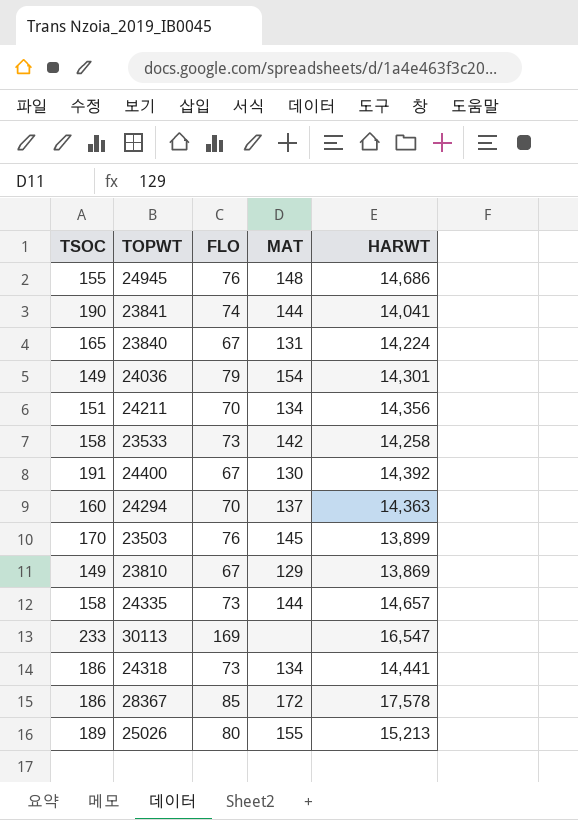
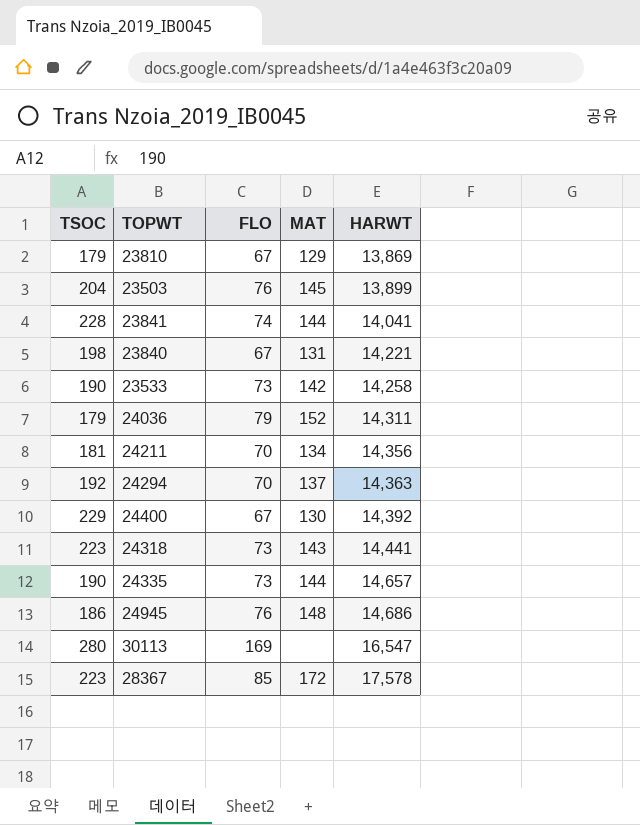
row order: none -> HARWT ascending
row 25026: 189 | 80 | 155 | 15,213 -> none
23810 | TSOC: 149 -> 179
23503 | TSOC: 170 -> 204
23841 | TSOC: 190 -> 228
23840 | TSOC: 165 -> 198
23840 | HARWT: 14,224 -> 14,221
23533 | TSOC: 158 -> 190
24036 | TSOC: 149 -> 179
24036 | MAT: 154 -> 152
24036 | HARWT: 14,301 -> 14,311
24211 | TSOC: 151 -> 181
24294 | TSOC: 160 -> 192
24400 | TSOC: 191 -> 229
24318 | TSOC: 186 -> 223
24318 | MAT: 134 -> 143
24335 | TSOC: 158 -> 190
24945 | TSOC: 155 -> 186
30113 | TSOC: 233 -> 280
28367 | TSOC: 186 -> 223

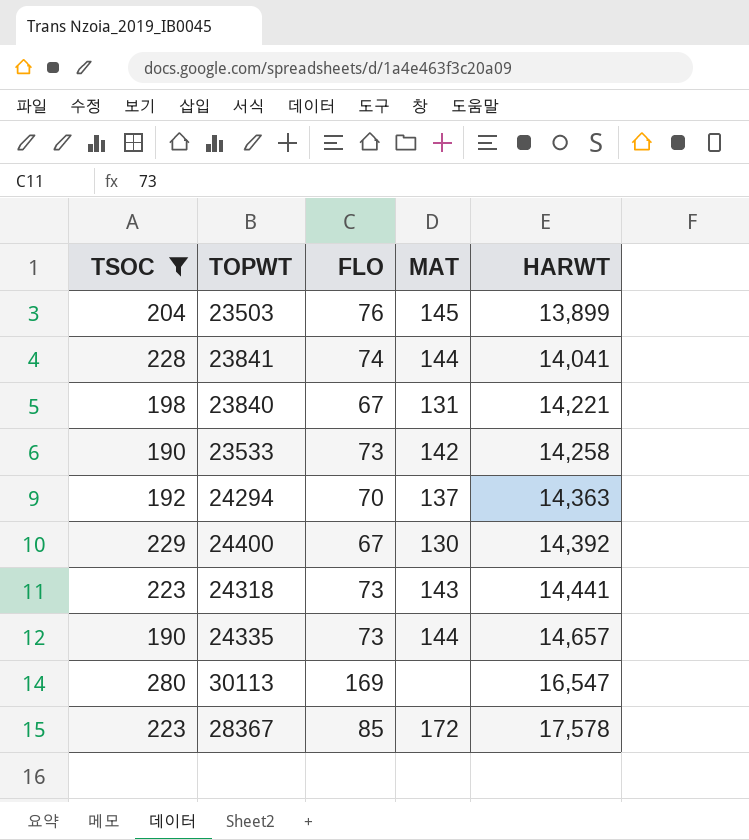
filter: none -> TSOC >= 190

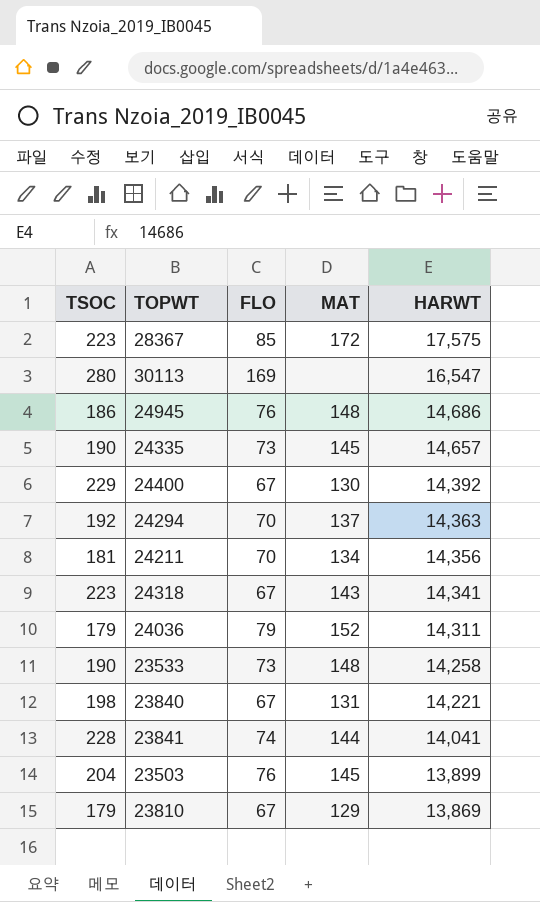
filter: TSOC >= 190 -> none
row order: HARWT ascending -> HARWT descending
28367 | HARWT: 17,578 -> 17,575
24335 | MAT: 144 -> 145
24318 | FLO: 73 -> 67
24318 | HARWT: 14,441 -> 14,341
23533 | MAT: 142 -> 148

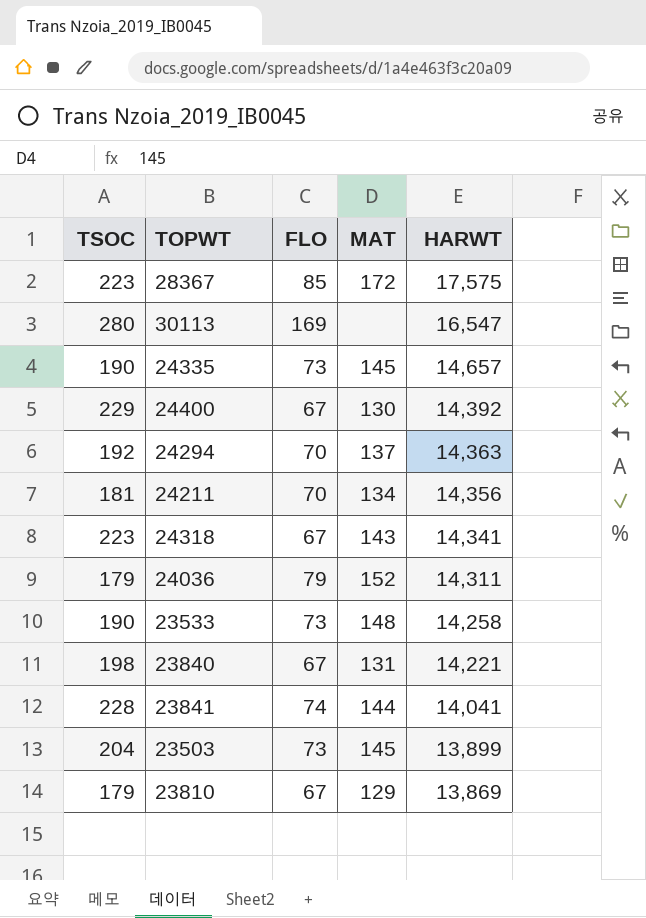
row 24945: 186 | 76 | 148 | 14,686 -> none
23503 | FLO: 76 -> 73

